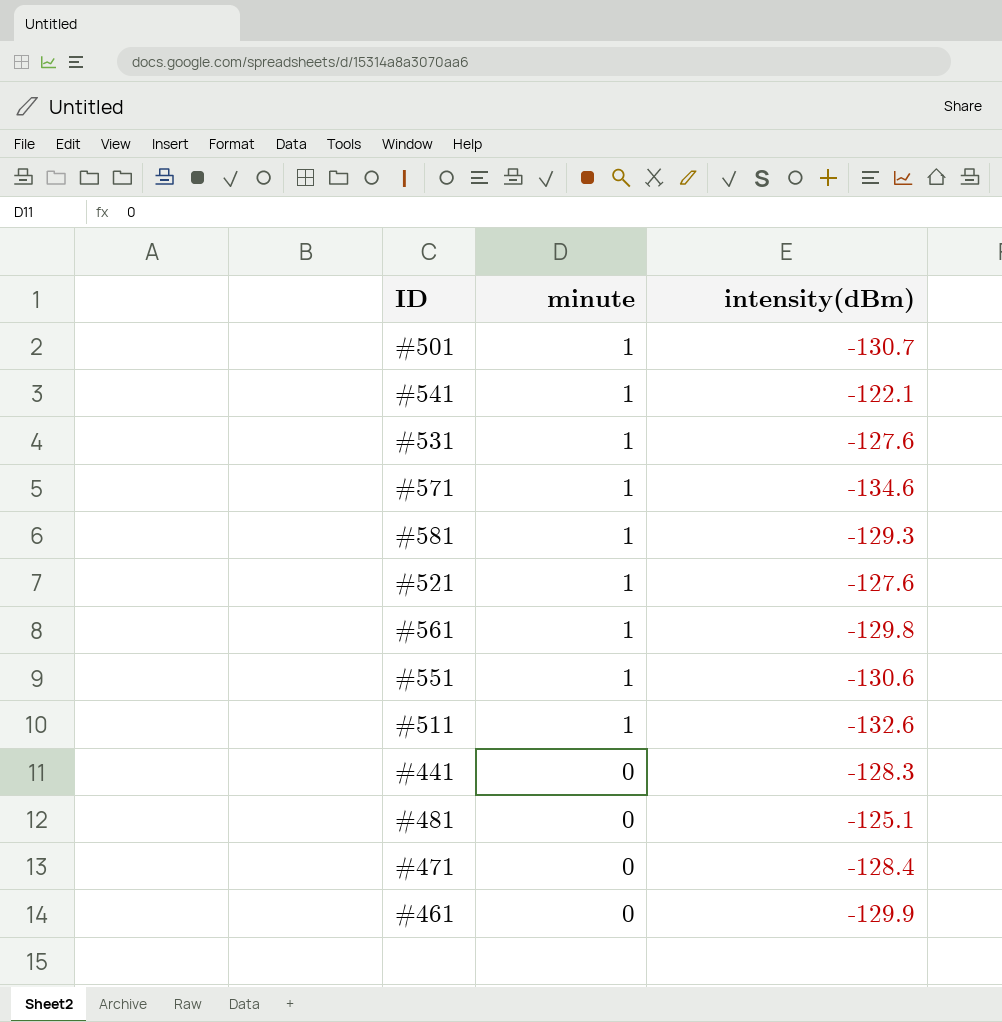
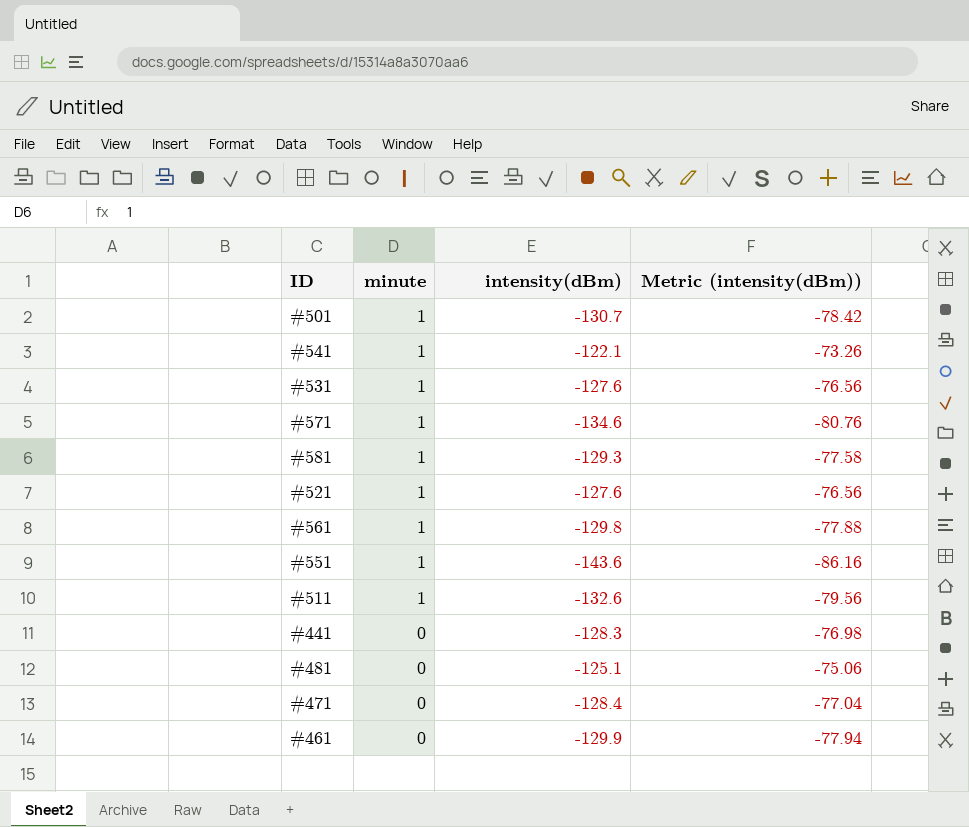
column Metric (intensity(dBm)) | formula: none -> [intensity(dBm)] * 0.6
#551 | intensity(dBm): -130.6 -> -143.6

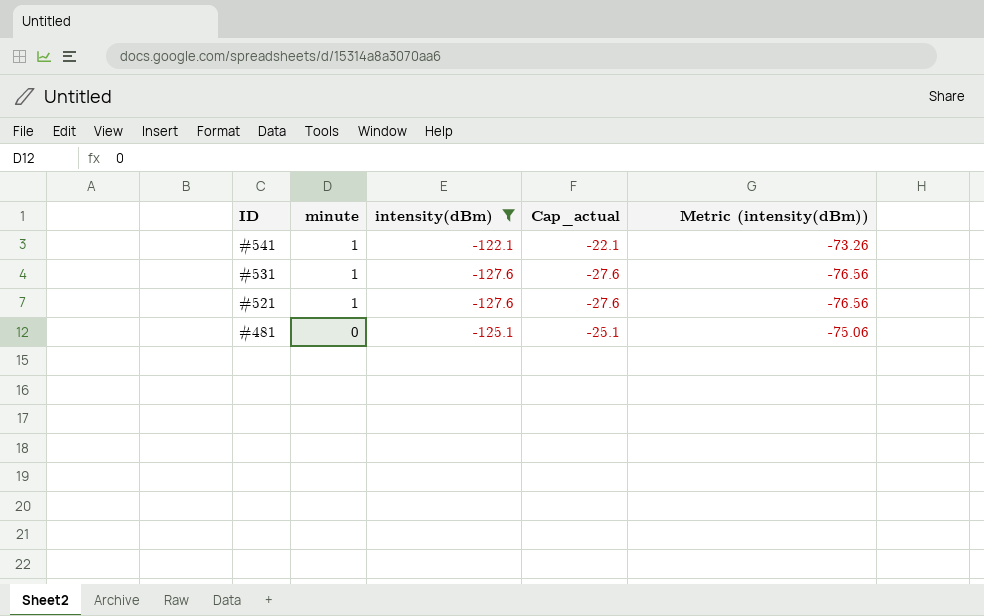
filter: none -> intensity(dBm) >= -127.6
column Cap_actual | formula: none -> [intensity(dBm)] + 100

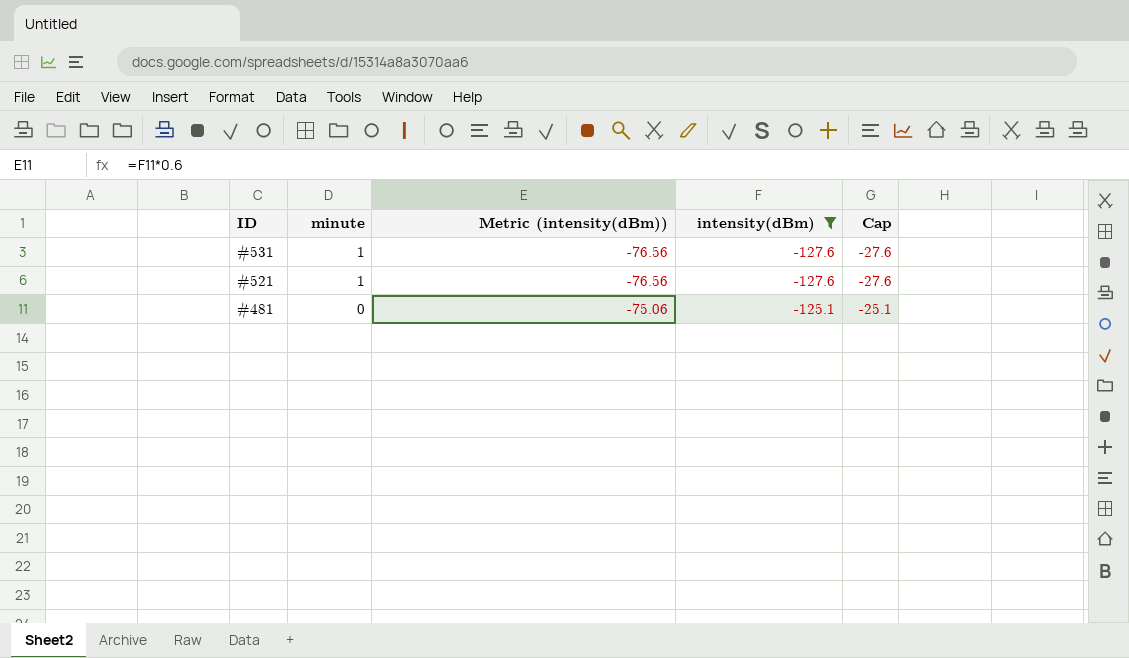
column Metric (intensity(dBm)) | position: 5 -> 3
column name: Cap_actual -> Cap
row #541: 1 | -122.1 | -22.1 | -73.26 -> none

